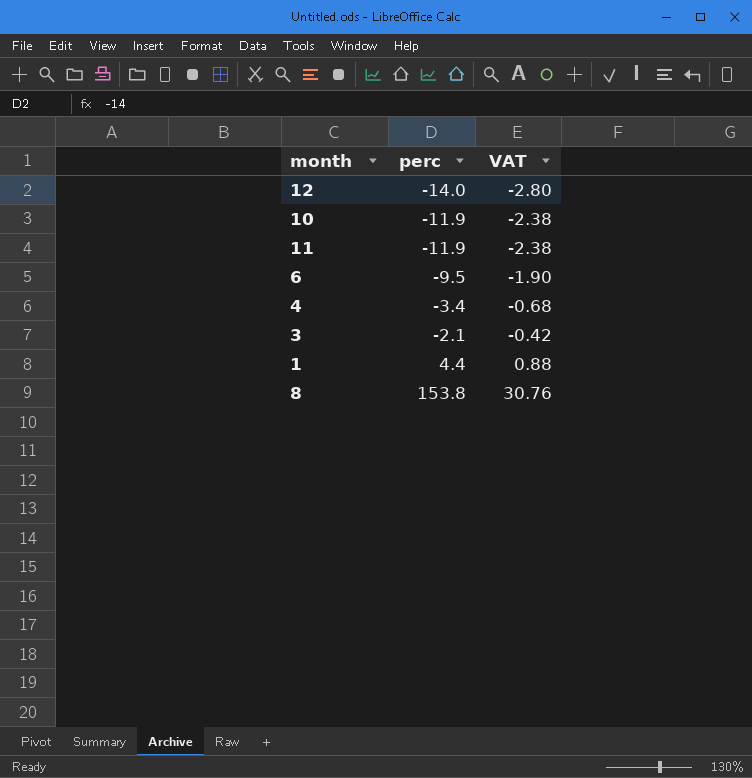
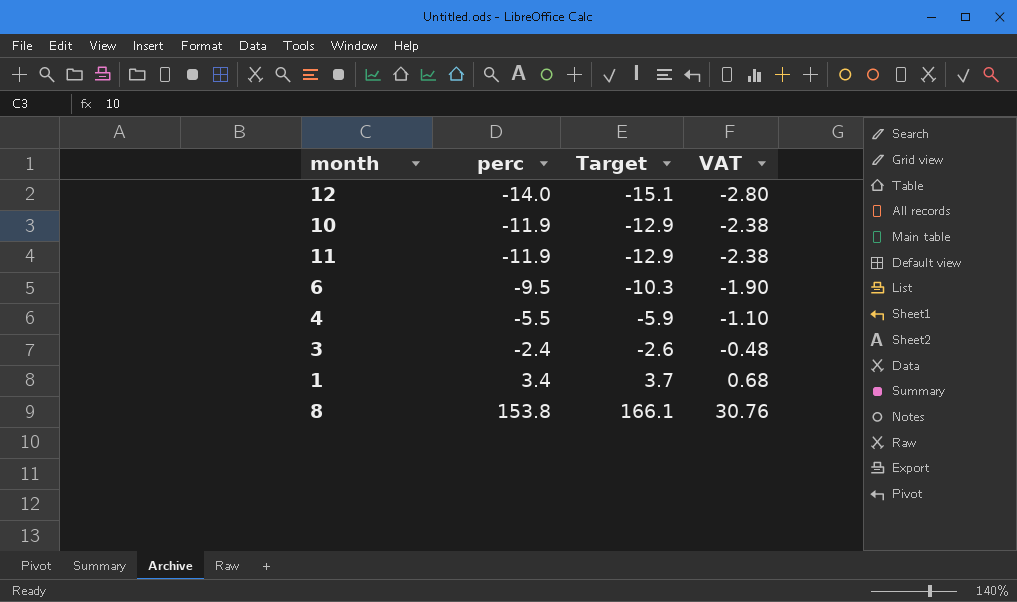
column Target | formula: none -> [perc] * 1.08
4 | perc: -3.4 -> -5.5
4 | VAT: -0.68 -> -1.10
3 | perc: -2.1 -> -2.4
3 | VAT: -0.42 -> -0.48
1 | perc: 4.4 -> 3.4
1 | VAT: 0.88 -> 0.68

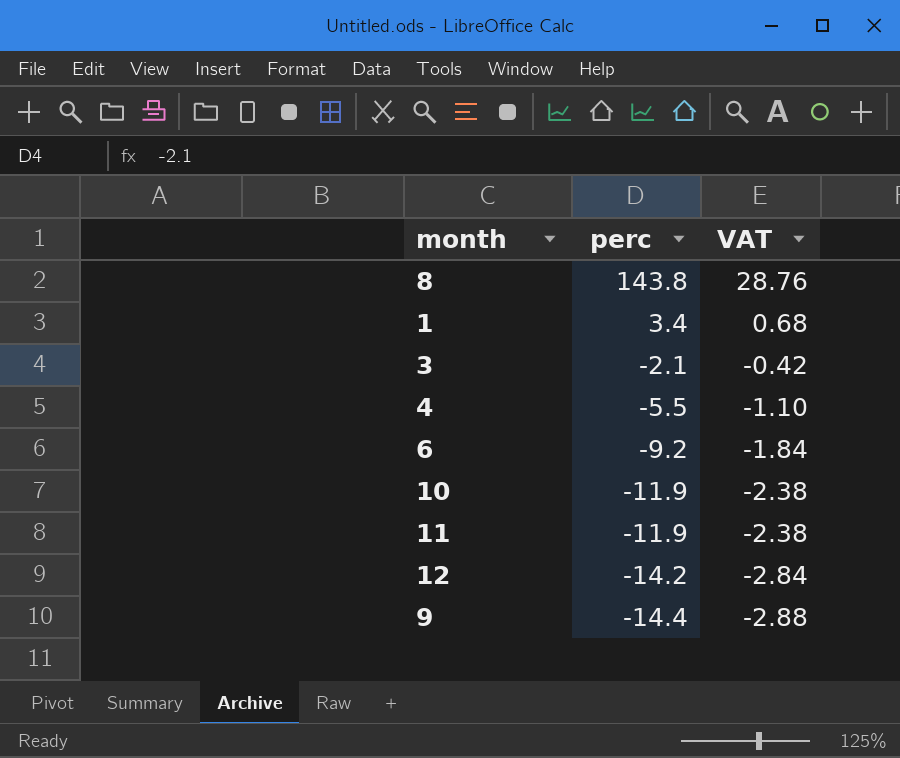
row order: perc ascending -> perc descending
column Target | formula: [perc] * 1.08 -> none
8 | perc: 153.8 -> 143.8
8 | VAT: 30.76 -> 28.76
3 | perc: -2.4 -> -2.1
3 | VAT: -0.48 -> -0.42
6 | perc: -9.5 -> -9.2
6 | VAT: -1.90 -> -1.84
12 | perc: -14.0 -> -14.2
12 | VAT: -2.80 -> -2.84
row 9: none -> -14.4 | -2.88

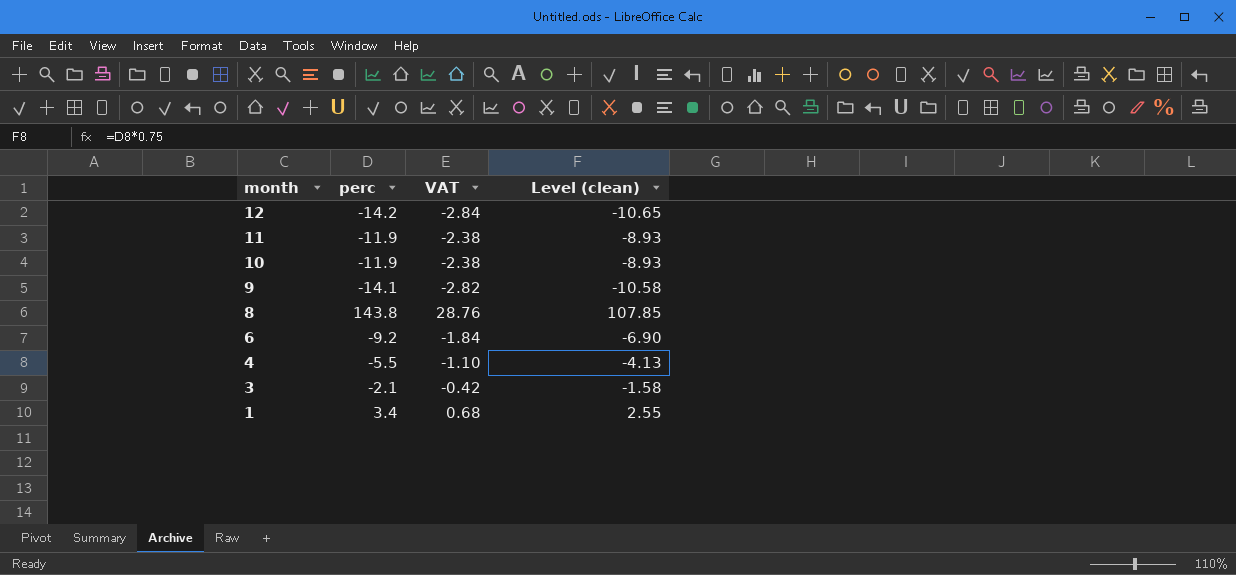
row order: perc descending -> month descending
column Level (clean) | formula: none -> [perc] * 0.75
9 | perc: -14.4 -> -14.1
9 | VAT: -2.88 -> -2.82

